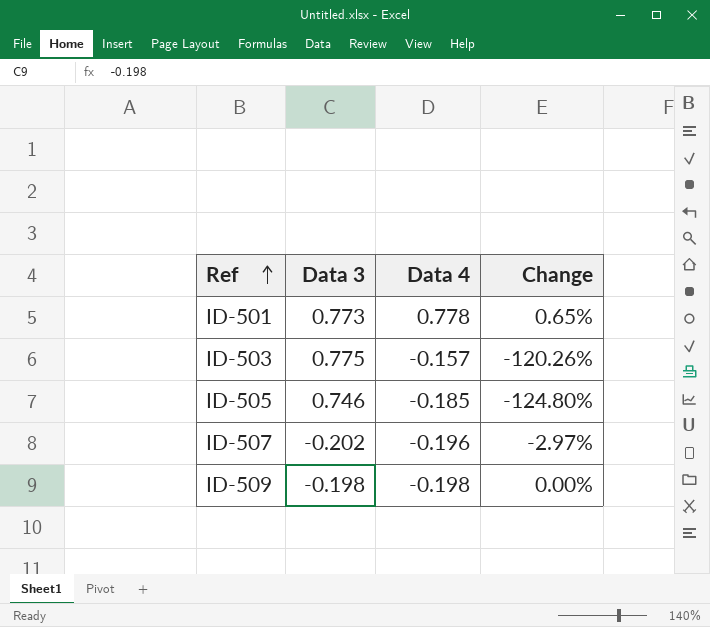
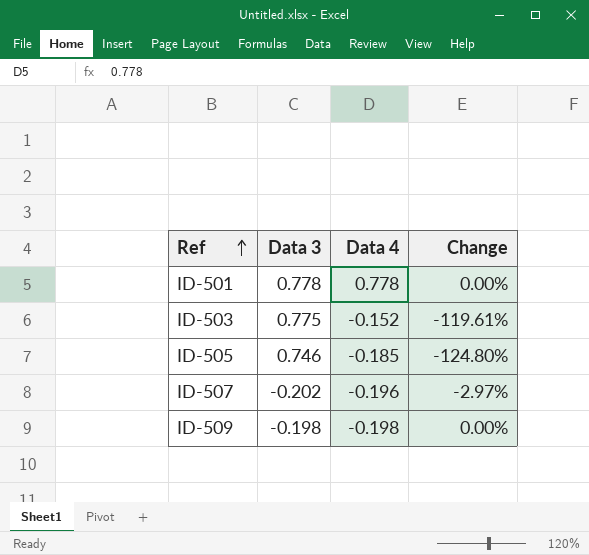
ID-501 | Data 3: 0.773 -> 0.778
ID-501 | Change: 0.65% -> 0.00%
ID-503 | Data 4: -0.157 -> -0.152
ID-503 | Change: -120.26% -> -119.61%

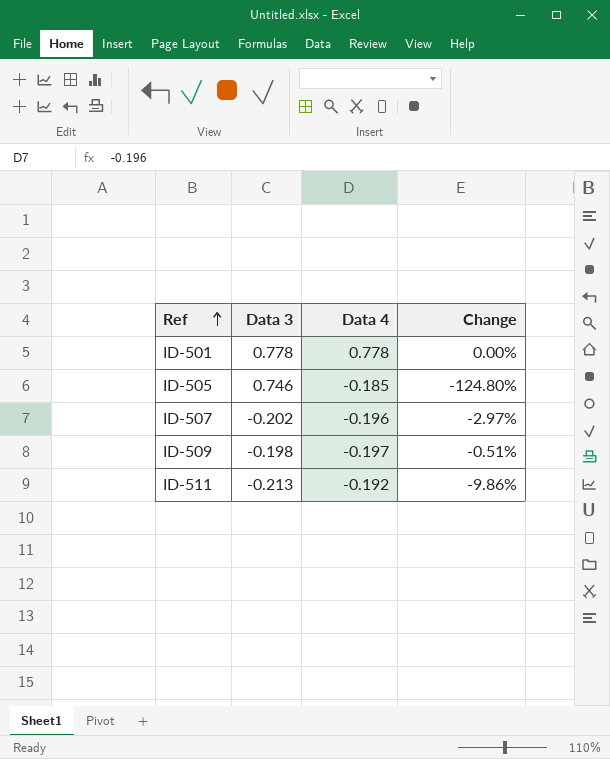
row ID-503: 0.775 | -0.152 | -119.61% -> none
ID-509 | Data 4: -0.198 -> -0.197
ID-509 | Change: 0.00% -> -0.51%
row ID-511: none -> -0.213 | -0.192 | -9.86%

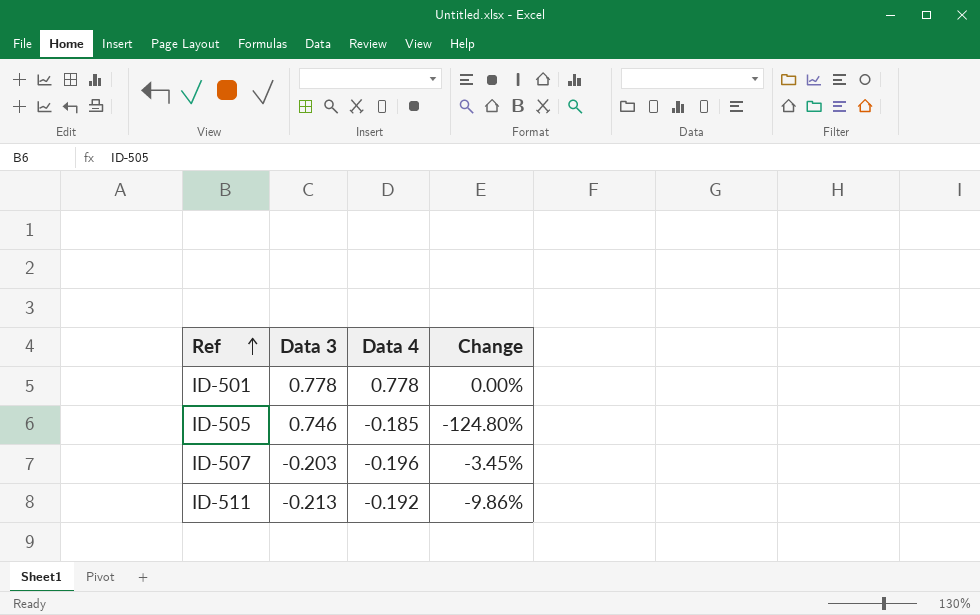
row ID-509: -0.198 | -0.197 | -0.51% -> none
ID-507 | Data 3: -0.202 -> -0.203
ID-507 | Change: -2.97% -> -3.45%

